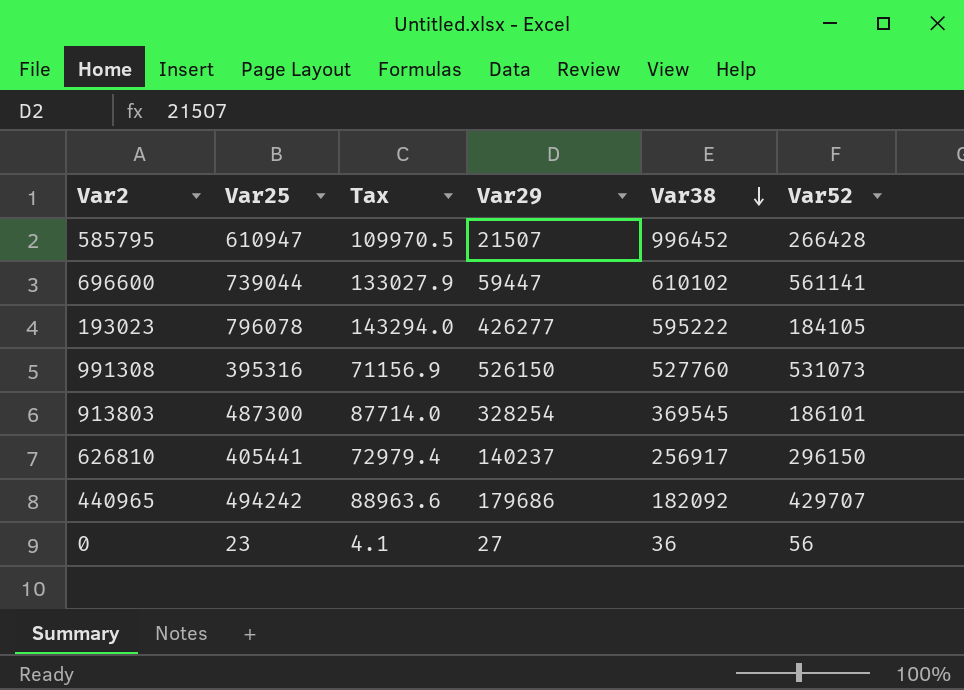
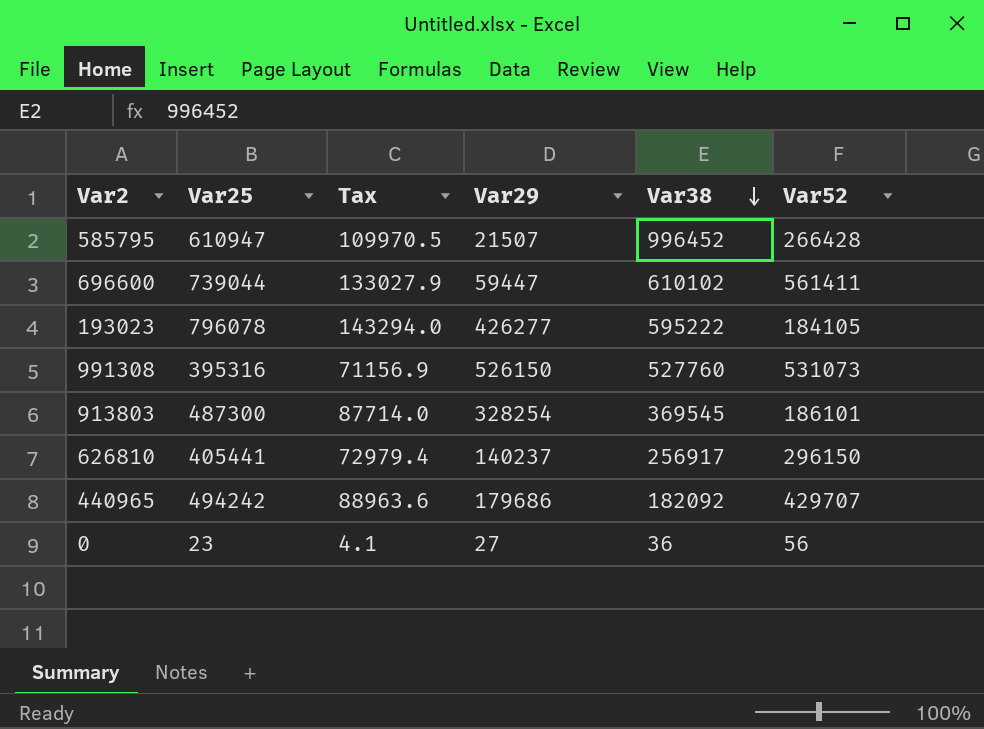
696600 | Var52: 561141 -> 561411

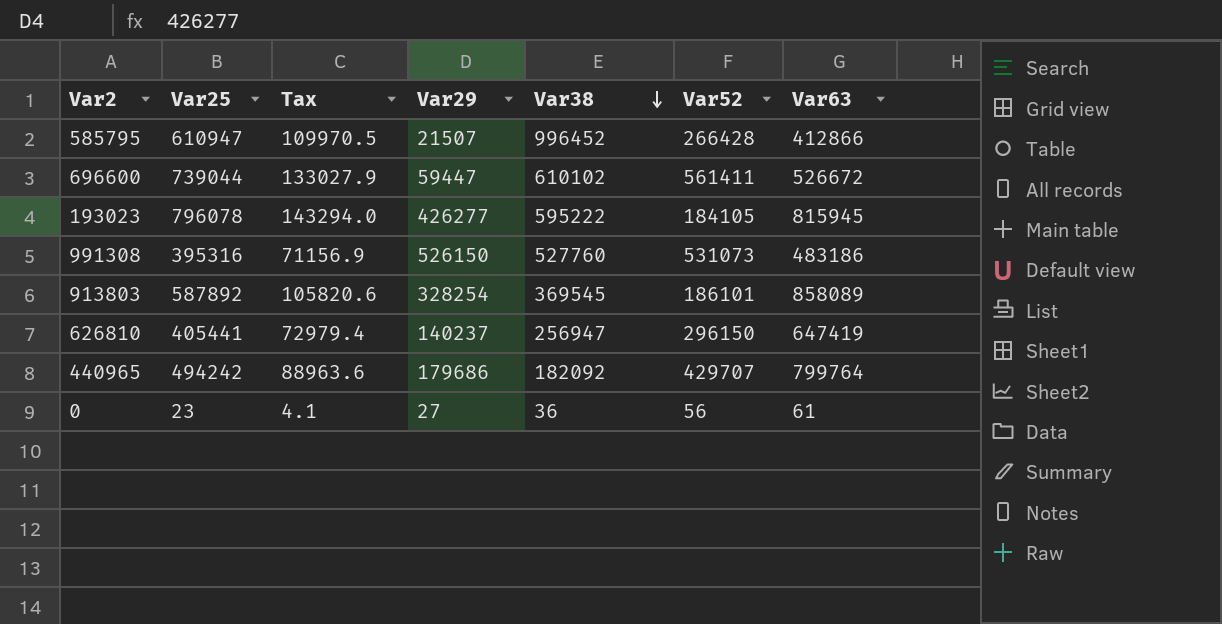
column Var63 | position: none -> 7
913803 | Var25: 487300 -> 587892
913803 | Tax: 87714.0 -> 105820.6
626810 | Var38: 256917 -> 256947

